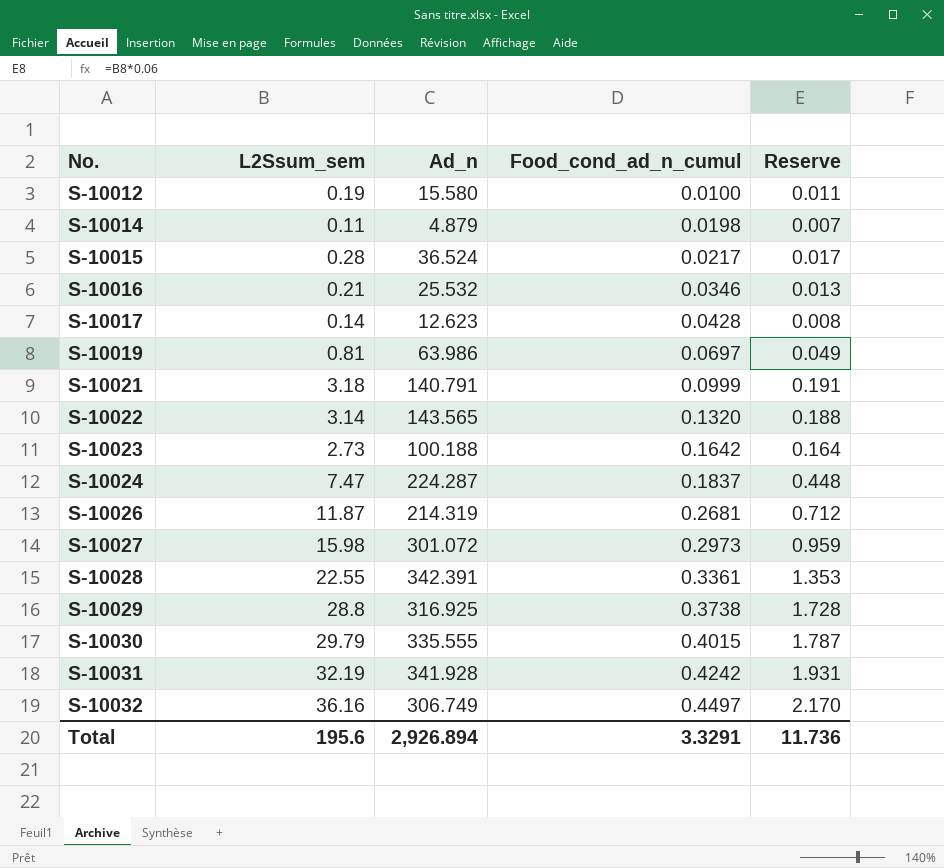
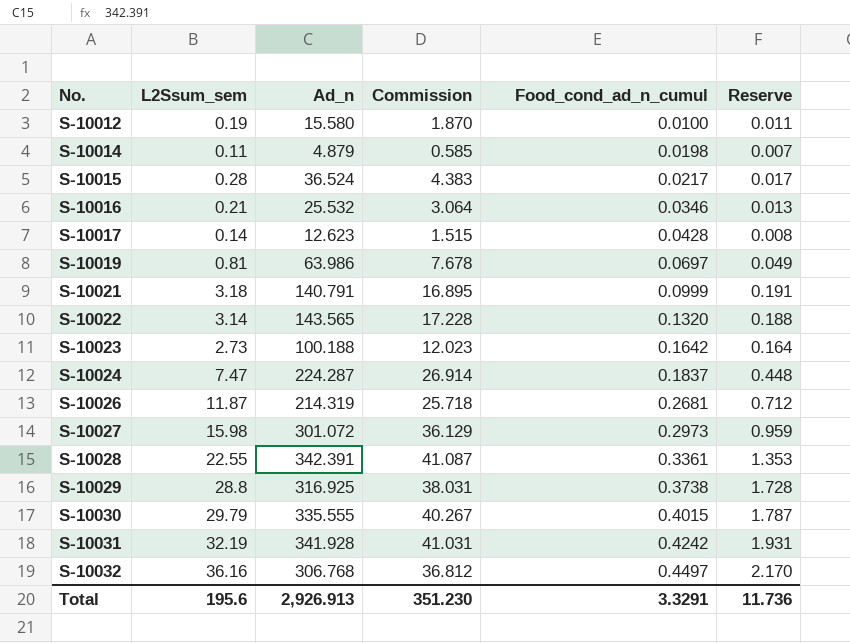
column Commission | formula: none -> [Ad_n] * 0.12
S-10032 | Ad_n: 306.749 -> 306.768
Total | Ad_n: 2,926.894 -> 2,926.913

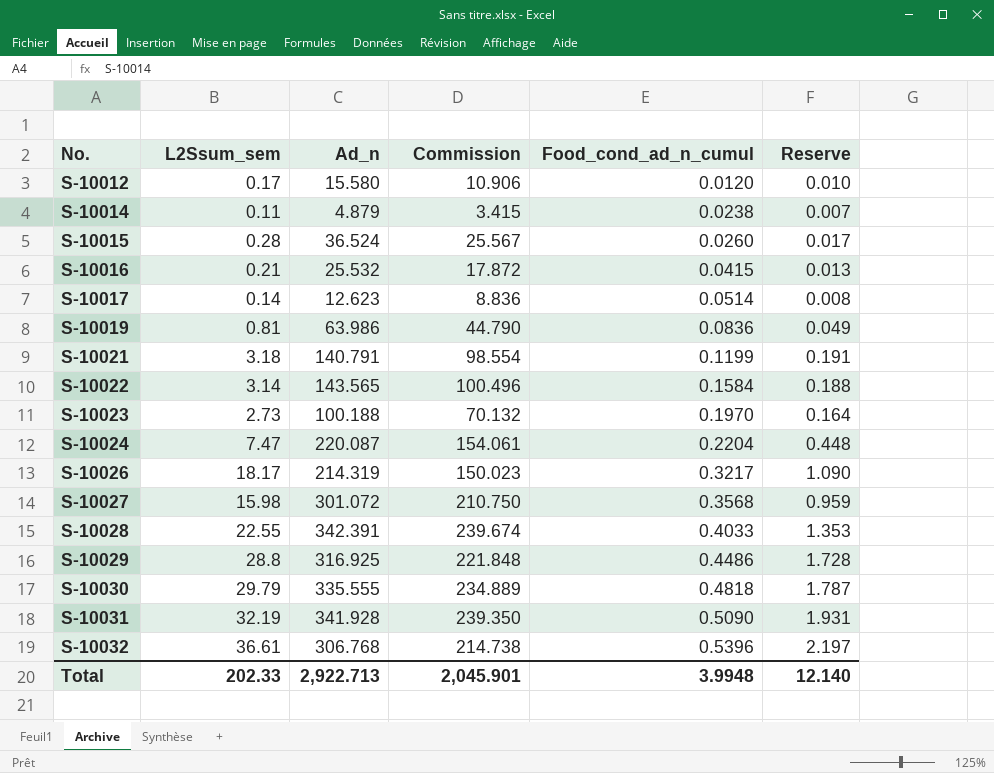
column Commission | formula: [Ad_n] * 0.12 -> [Ad_n] * 0.7
S-10012 | L2Ssum_sem: 0.19 -> 0.17
S-10012 | Food_cond_ad_n_cumul: 0.0100 -> 0.0120
S-10012 | Reserve: 0.011 -> 0.010
S-10014 | Food_cond_ad_n_cumul: 0.0198 -> 0.0238
S-10015 | Food_cond_ad_n_cumul: 0.0217 -> 0.0260
S-10016 | Food_cond_ad_n_cumul: 0.0346 -> 0.0415
S-10017 | Food_cond_ad_n_cumul: 0.0428 -> 0.0514
S-10019 | Food_cond_ad_n_cumul: 0.0697 -> 0.0836
S-10021 | Food_cond_ad_n_cumul: 0.0999 -> 0.1199
S-10022 | Food_cond_ad_n_cumul: 0.1320 -> 0.1584
S-10023 | Food_cond_ad_n_cumul: 0.1642 -> 0.1970
S-10024 | Ad_n: 224.287 -> 220.087
S-10024 | Food_cond_ad_n_cumul: 0.1837 -> 0.2204
S-10026 | L2Ssum_sem: 11.87 -> 18.17
S-10026 | Food_cond_ad_n_cumul: 0.2681 -> 0.3217
S-10026 | Reserve: 0.712 -> 1.090
S-10027 | Food_cond_ad_n_cumul: 0.2973 -> 0.3568
S-10028 | Food_cond_ad_n_cumul: 0.3361 -> 0.4033
S-10029 | Food_cond_ad_n_cumul: 0.3738 -> 0.4486
S-10030 | Food_cond_ad_n_cumul: 0.4015 -> 0.4818
S-10031 | Food_cond_ad_n_cumul: 0.4242 -> 0.5090
S-10032 | L2Ssum_sem: 36.16 -> 36.61
S-10032 | Food_cond_ad_n_cumul: 0.4497 -> 0.5396
S-10032 | Reserve: 2.170 -> 2.197
Total | L2Ssum_sem: 195.6 -> 202.33
Total | Ad_n: 2,926.913 -> 2,922.713
Total | Commission: 351.230 -> 2,045.901
Total | Food_cond_ad_n_cumul: 3.3291 -> 3.9948
Total | Reserve: 11.736 -> 12.140

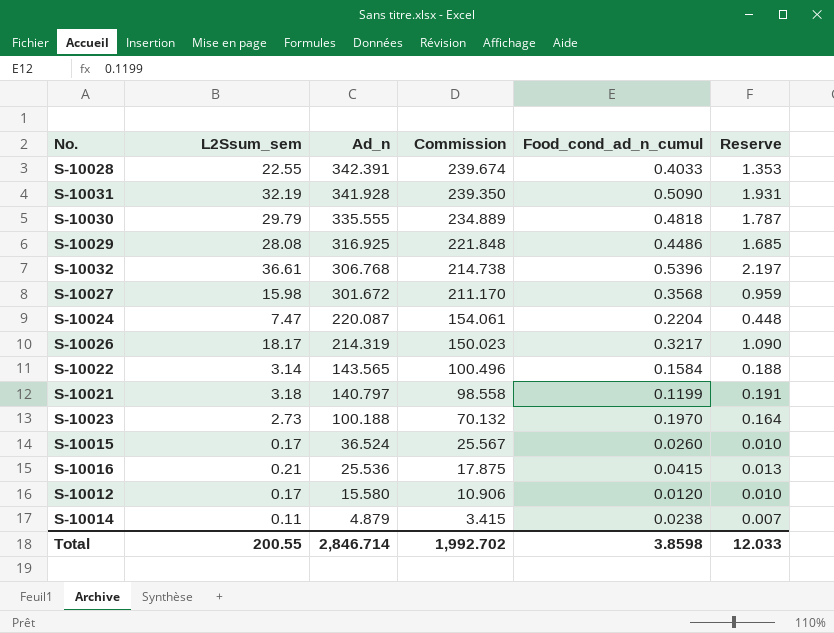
row order: No. ascending -> Ad_n descending
row S-10017: 0.14 | 12.623 | 8.836 | 0.0514 | 0.008 -> none
row S-10019: 0.81 | 63.986 | 44.790 | 0.0836 | 0.049 -> none
S-10029 | L2Ssum_sem: 28.8 -> 28.08
S-10029 | Reserve: 1.728 -> 1.685
S-10027 | Ad_n: 301.072 -> 301.672
S-10027 | Commission: 210.750 -> 211.170
S-10021 | Ad_n: 140.791 -> 140.797
S-10021 | Commission: 98.554 -> 98.558
S-10015 | L2Ssum_sem: 0.28 -> 0.17
S-10015 | Reserve: 0.017 -> 0.010
S-10016 | Ad_n: 25.532 -> 25.536
S-10016 | Commission: 17.872 -> 17.875
Total | L2Ssum_sem: 202.33 -> 200.55
Total | Ad_n: 2,922.713 -> 2,846.714
Total | Commission: 2,045.901 -> 1,992.702
Total | Food_cond_ad_n_cumul: 3.9948 -> 3.8598
Total | Reserve: 12.140 -> 12.033

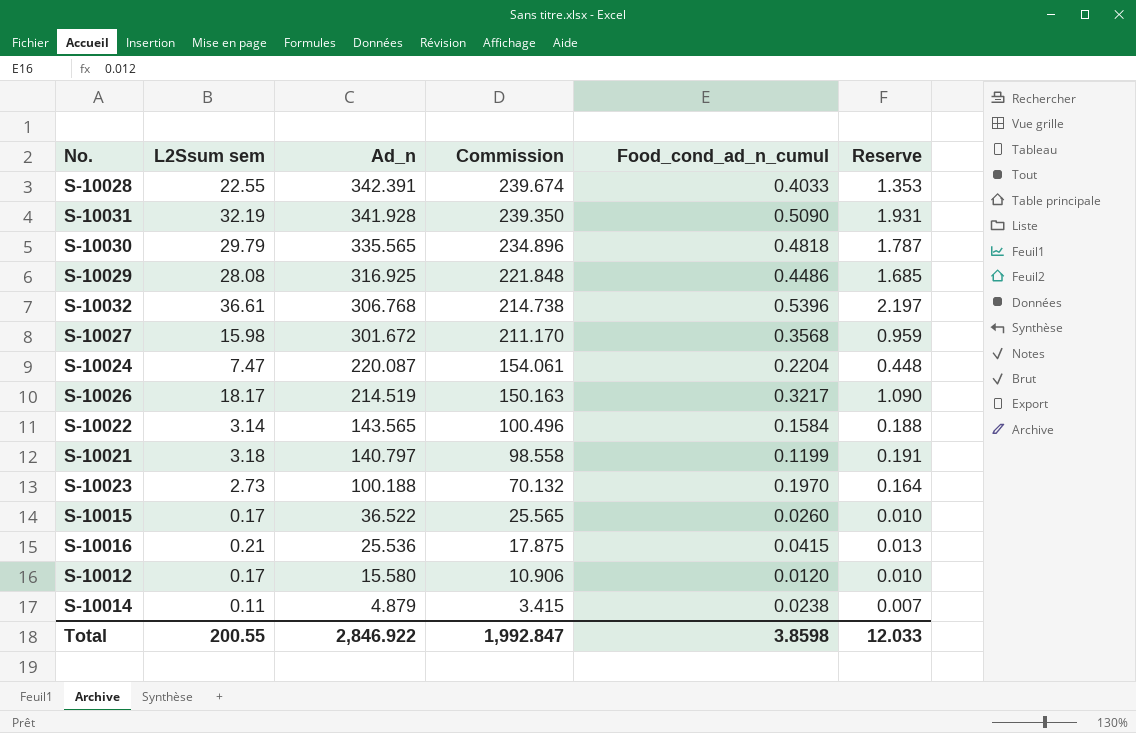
column name: L2Ssum_sem -> L2Ssum sem
S-10030 | Ad_n: 335.555 -> 335.565
S-10030 | Commission: 234.889 -> 234.896
S-10026 | Ad_n: 214.319 -> 214.519
S-10026 | Commission: 150.023 -> 150.163
S-10015 | Ad_n: 36.524 -> 36.522
S-10015 | Commission: 25.567 -> 25.565
Total | Ad_n: 2,846.714 -> 2,846.922
Total | Commission: 1,992.702 -> 1,992.847

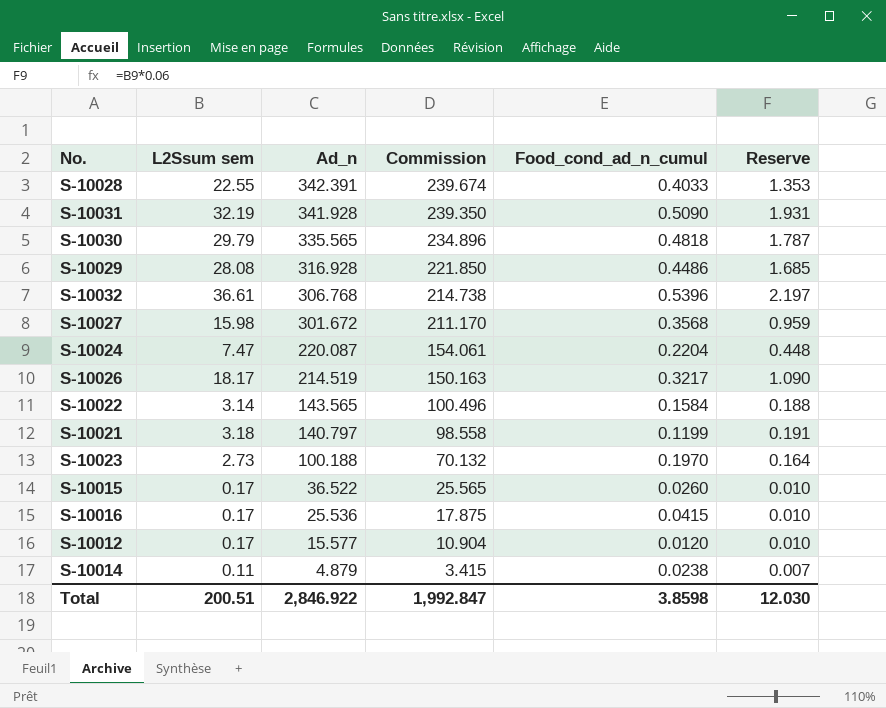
S-10029 | Ad_n: 316.925 -> 316.928
S-10029 | Commission: 221.848 -> 221.850
S-10016 | L2Ssum sem: 0.21 -> 0.17
S-10016 | Reserve: 0.013 -> 0.010
S-10012 | Ad_n: 15.580 -> 15.577
S-10012 | Commission: 10.906 -> 10.904
Total | L2Ssum sem: 200.55 -> 200.51
Total | Reserve: 12.033 -> 12.030

